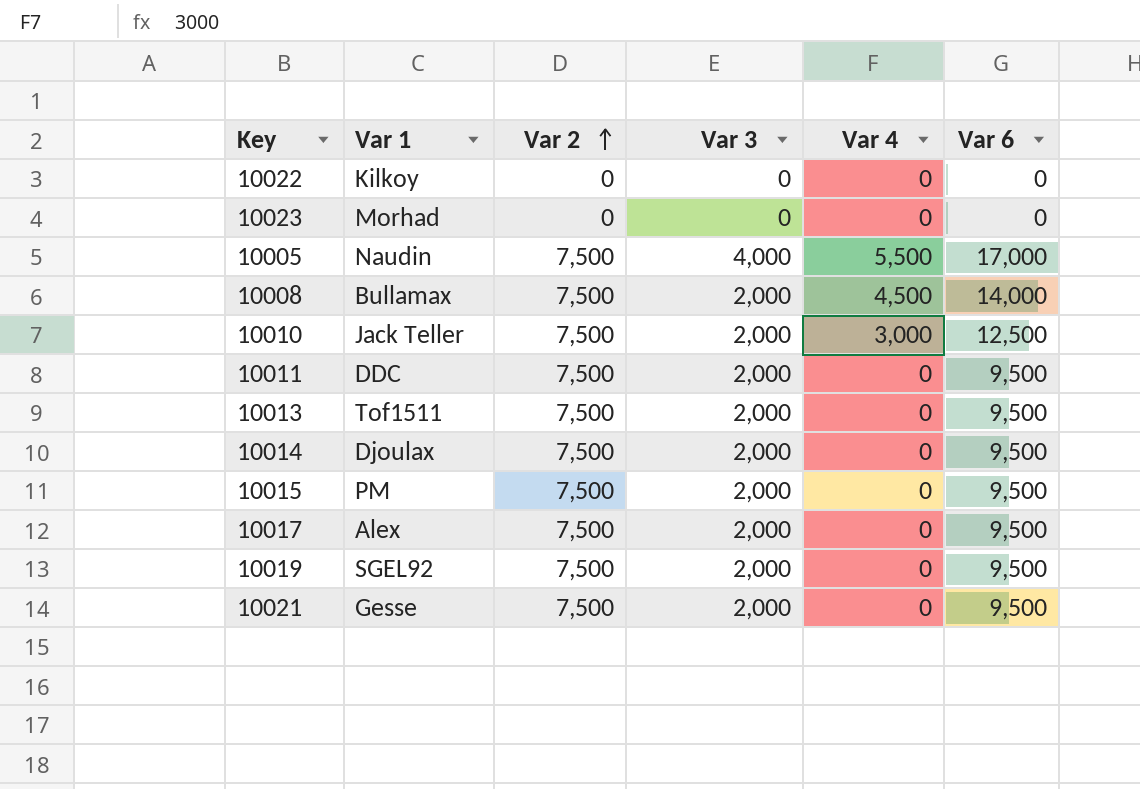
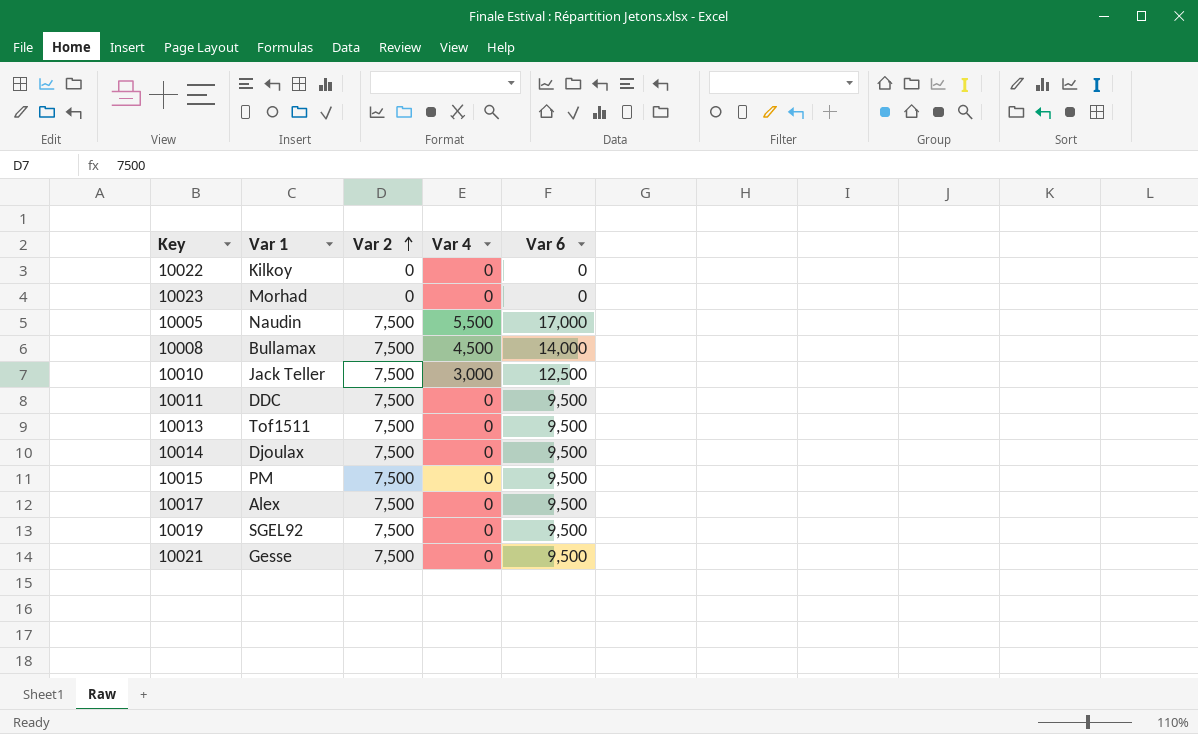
column Var 3 | position: 4 -> none

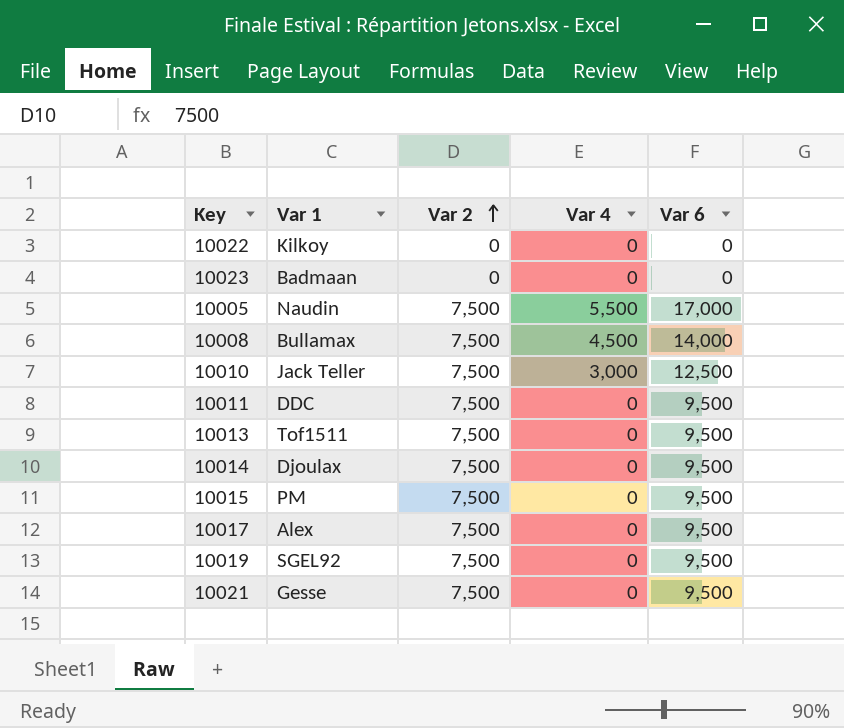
10023 | Var 1: Morhad -> Badmaan

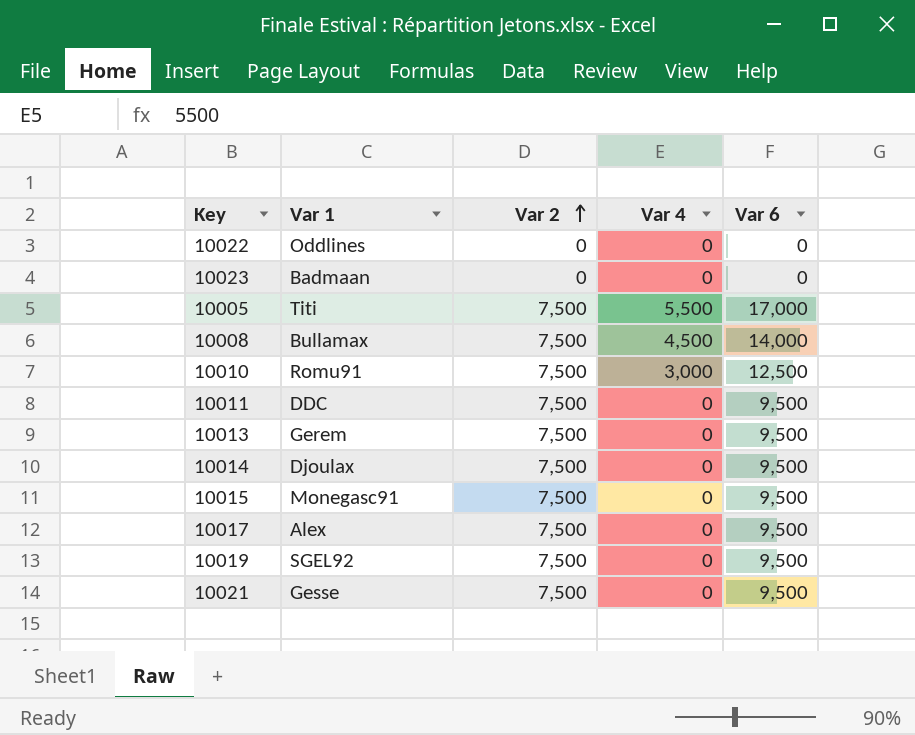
10022 | Var 1: Kilkoy -> Oddlines
10005 | Var 1: Naudin -> Titi
10010 | Var 1: Jack Teller -> Romu91
10013 | Var 1: Tof1511 -> Gerem
10015 | Var 1: PM -> Monegasc91

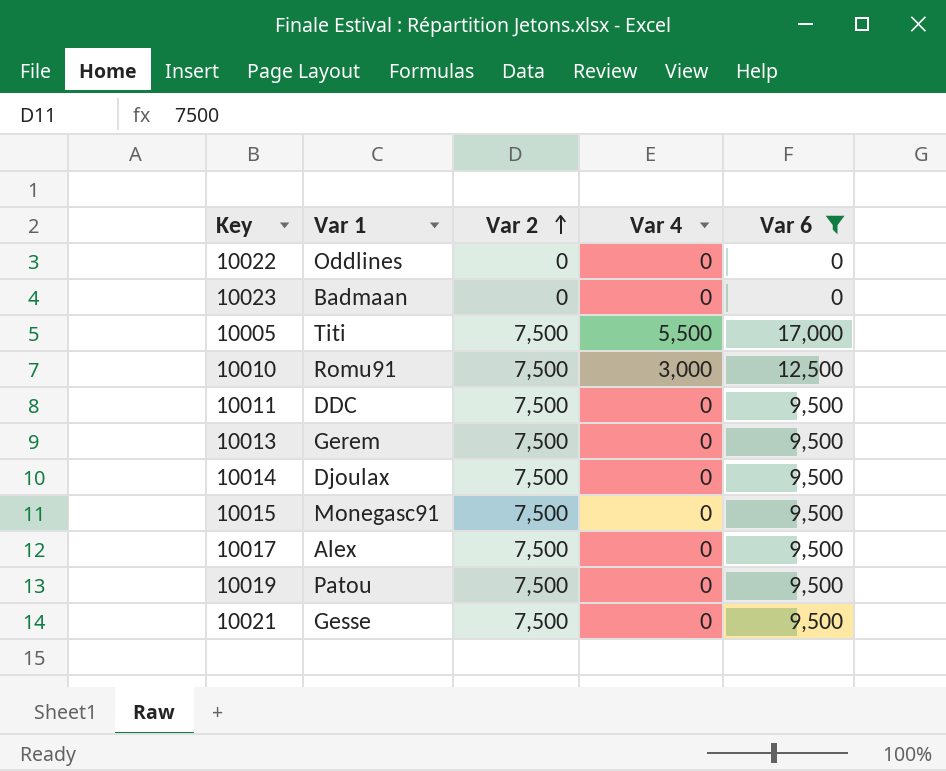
filter: none -> Var 6 != 14,000
10019 | Var 1: SGEL92 -> Patou

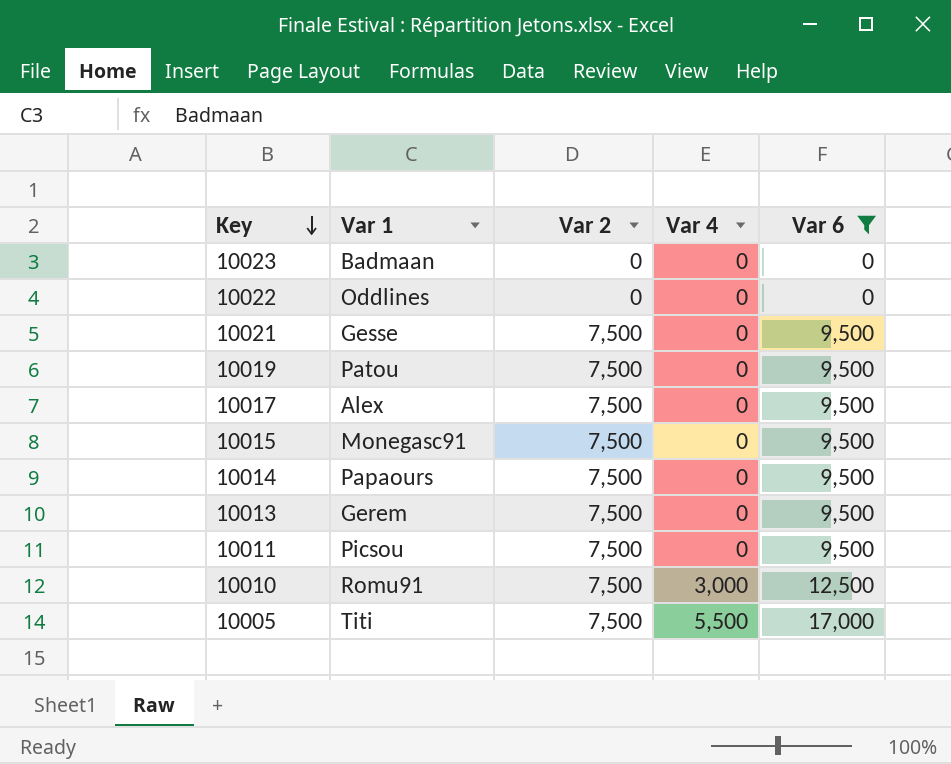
row order: Var 2 ascending -> Key descending
10014 | Var 1: Djoulax -> Papaours
10011 | Var 1: DDC -> Picsou

